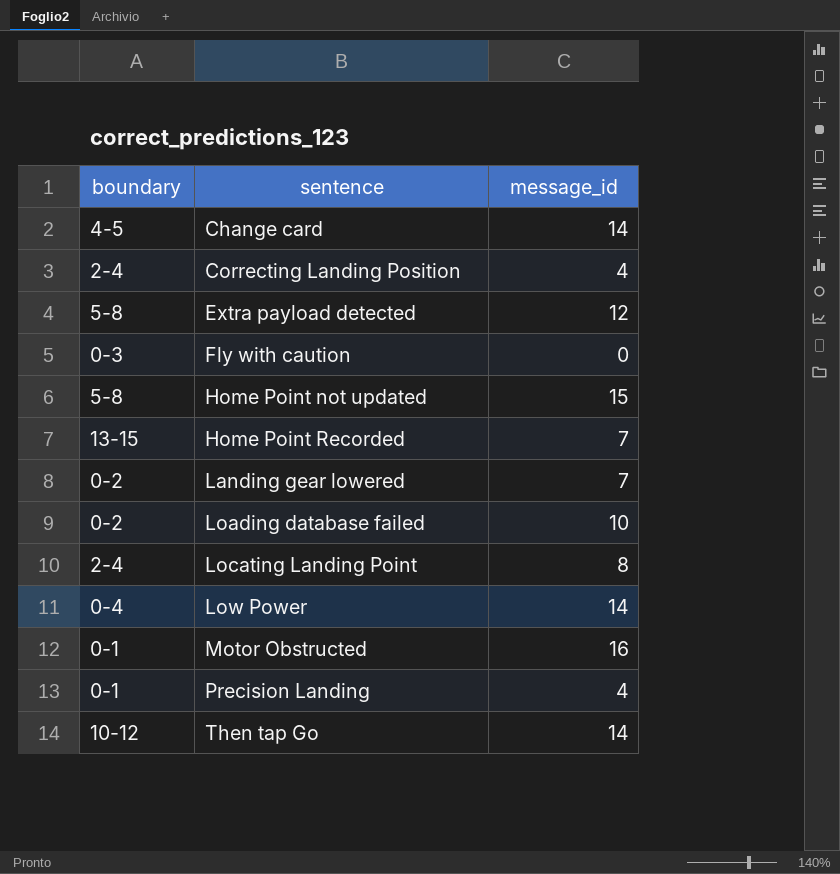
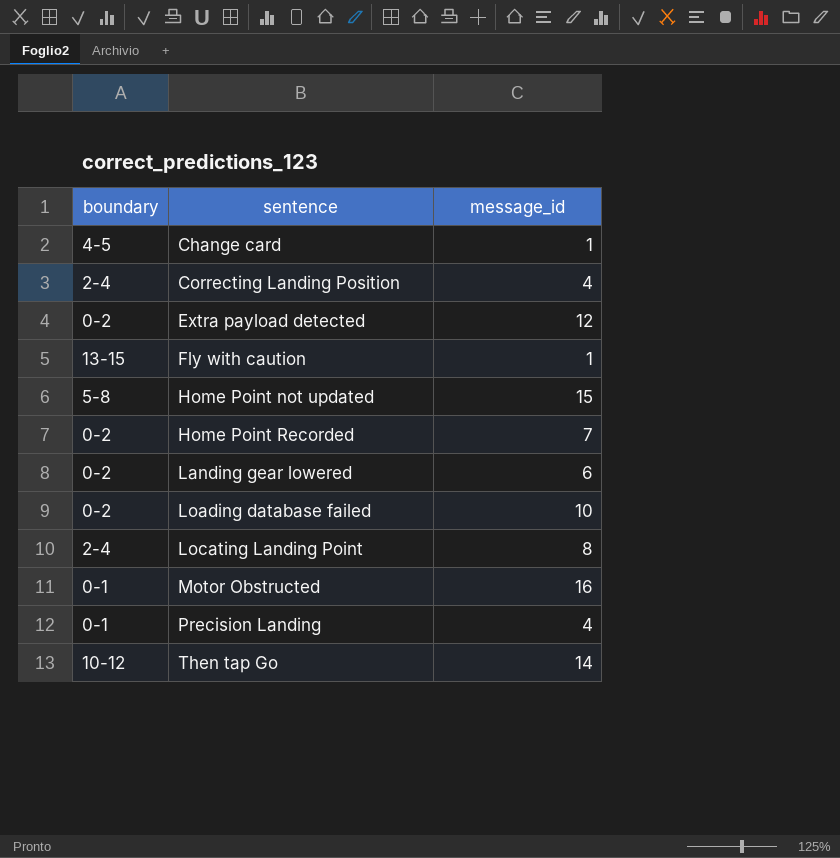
row Low Power: 0-4 | 14 -> none
Change card | message_id: 14 -> 1
Extra payload detected | boundary: 5-8 -> 0-2
Fly with caution | boundary: 0-3 -> 13-15
Fly with caution | message_id: 0 -> 1
Home Point Recorded | boundary: 13-15 -> 0-2
Landing gear lowered | message_id: 7 -> 6

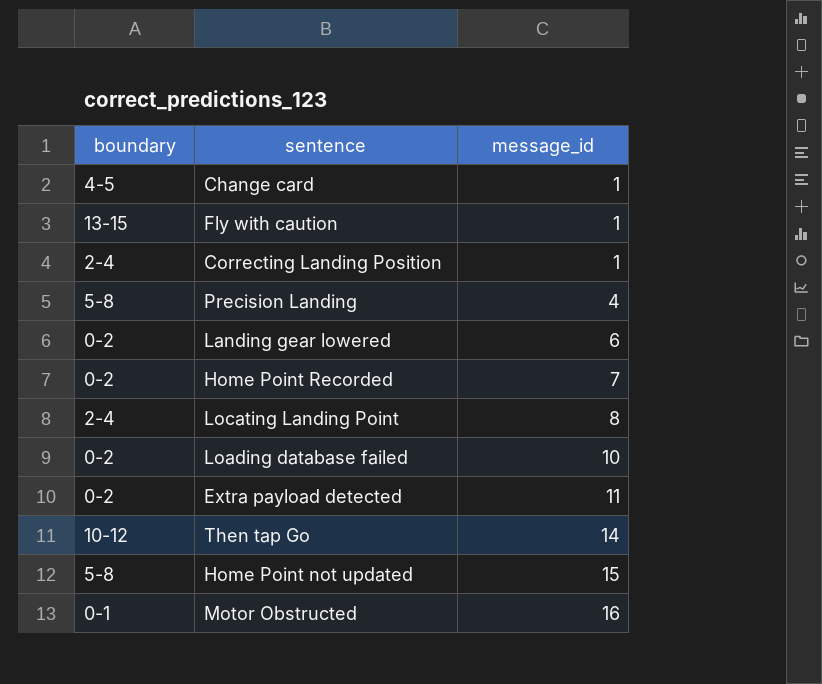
row order: sentence ascending -> message_id ascending
Correcting Landing Position | message_id: 4 -> 1
Precision Landing | boundary: 0-1 -> 5-8
Extra payload detected | message_id: 12 -> 11

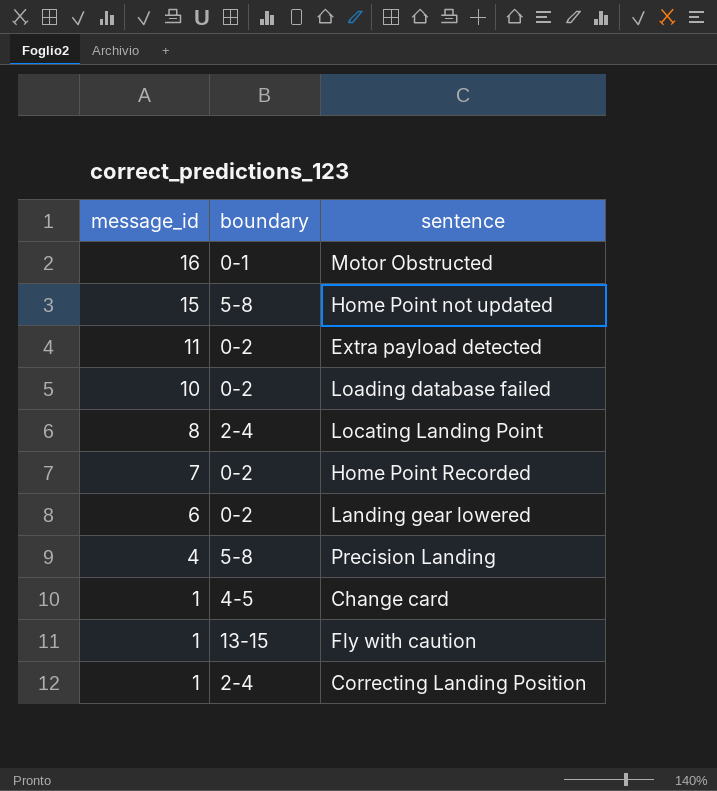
row order: message_id ascending -> message_id descending
column message_id | position: 3 -> 1
row Then tap Go: 10-12 | 14 -> none

